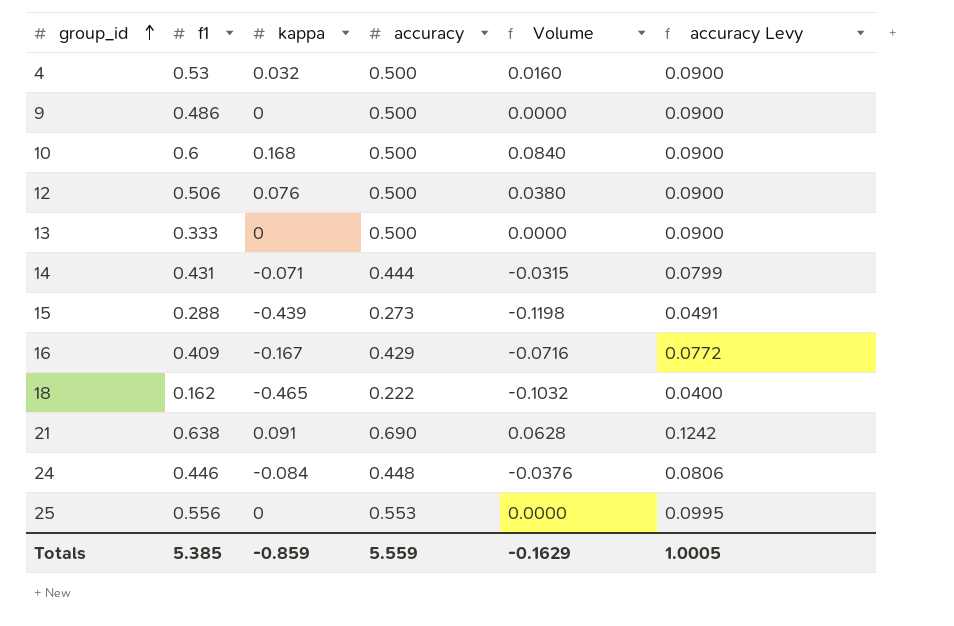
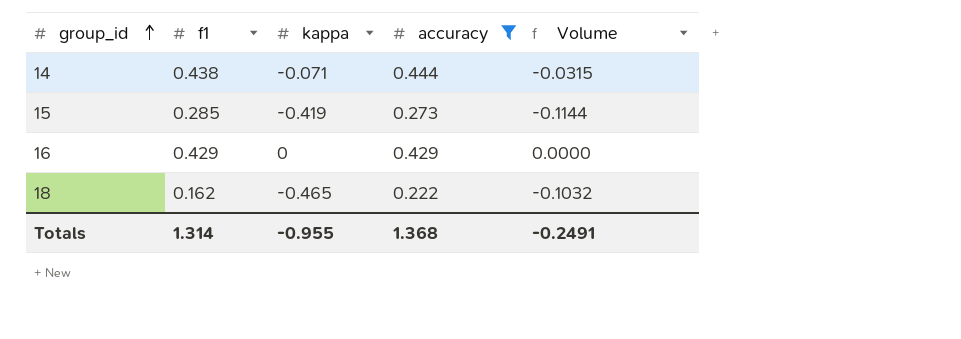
filter: none -> accuracy <= 0.444
column accuracy Levy | formula: [accuracy] * 0.18 -> none
14 | f1: 0.431 -> 0.438
15 | f1: 0.288 -> 0.285
15 | kappa: -0.439 -> -0.419
15 | Volume: -0.1198 -> -0.1144
16 | f1: 0.409 -> 0.429
16 | kappa: -0.167 -> 0
16 | Volume: -0.0716 -> 0.0000
Totals | f1: 5.385 -> 1.314
Totals | kappa: -0.859 -> -0.955
Totals | accuracy: 5.559 -> 1.368
Totals | Volume: -0.1629 -> -0.2491

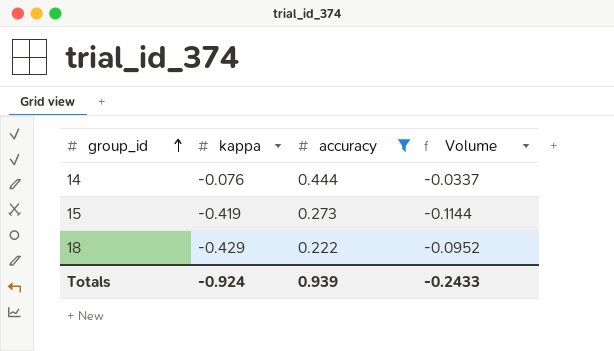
column f1 | position: 2 -> none
row 16: 0.429 | 0 | 0.429 | 0.0000 -> none
14 | kappa: -0.071 -> -0.076
14 | Volume: -0.0315 -> -0.0337
18 | kappa: -0.465 -> -0.429
18 | Volume: -0.1032 -> -0.0952
Totals | kappa: -0.955 -> -0.924
Totals | accuracy: 1.368 -> 0.939
Totals | Volume: -0.2491 -> -0.2433

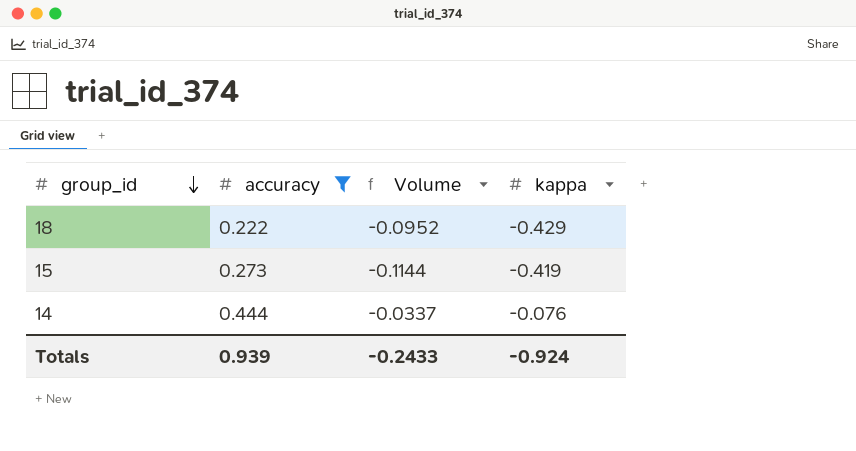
row order: group_id ascending -> group_id descending
column kappa | position: 2 -> 4

